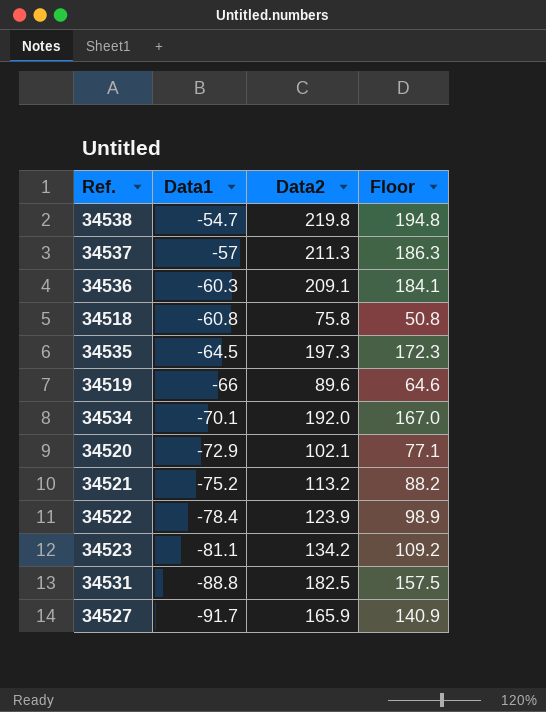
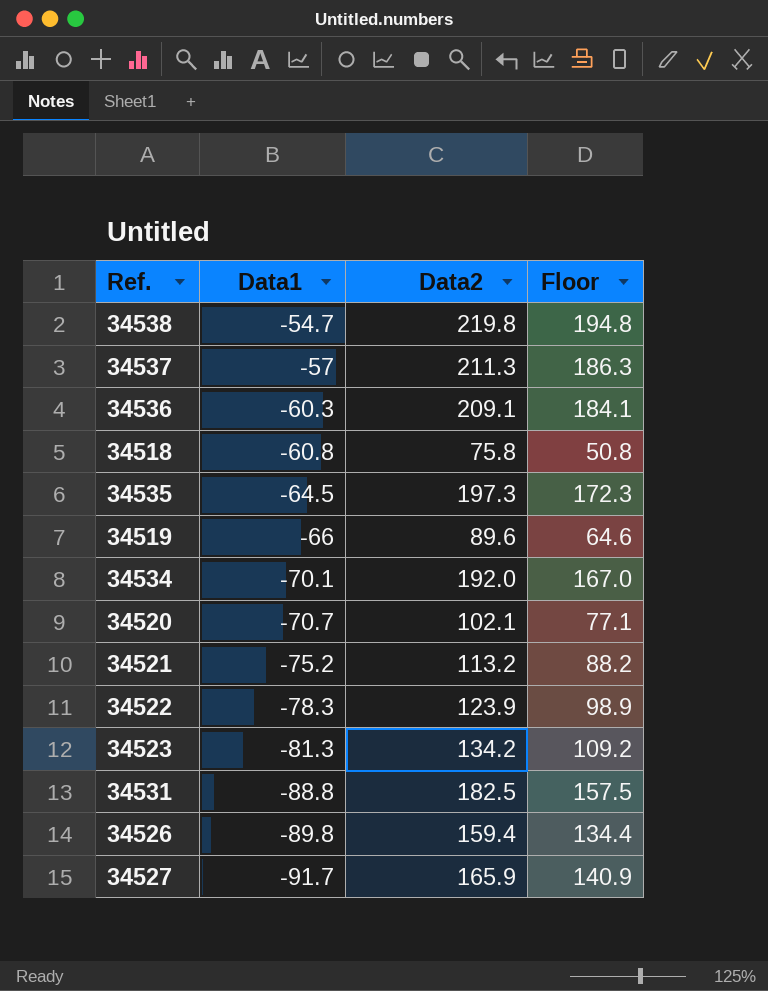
34520 | Data1: -72.9 -> -70.7
34522 | Data1: -78.4 -> -78.3
34523 | Data1: -81.1 -> -81.3
row 34526: none -> -89.8 | 159.4 | 134.4

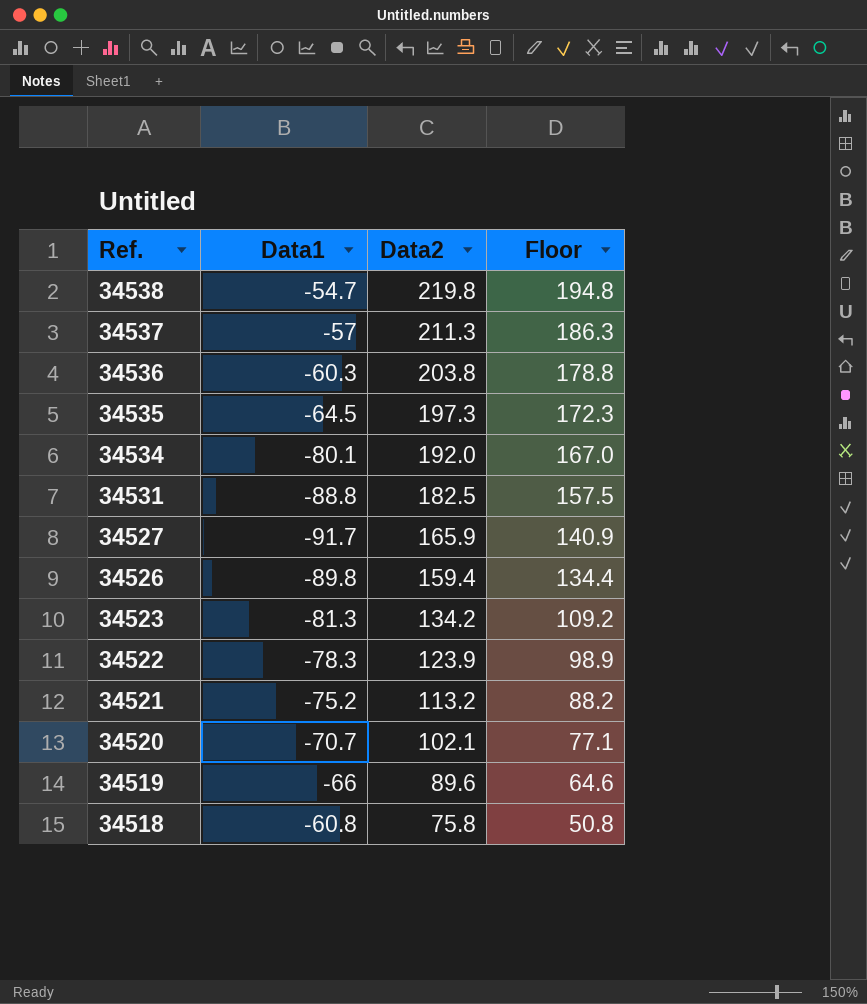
row order: Data1 descending -> Ref. descending
34536 | Data2: 209.1 -> 203.8
34536 | Floor: 184.1 -> 178.8
34534 | Data1: -70.1 -> -80.1

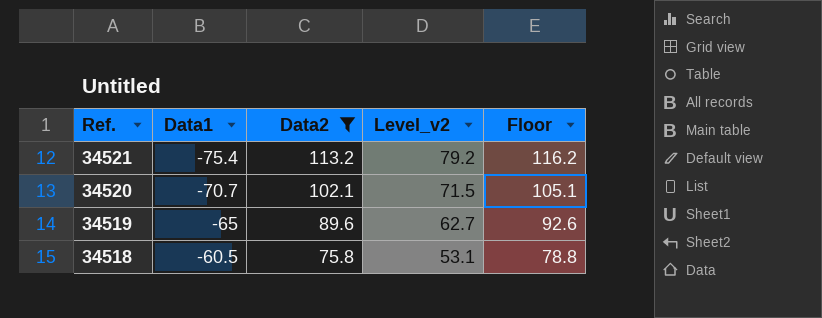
filter: none -> Data2 <= 113.2
column Level_v2 | formula: none -> [Data2] * 0.7
column Floor | formula: [Data2] - 25 -> [Data2] + 3
34521 | Data1: -75.2 -> -75.4
34519 | Data1: -66 -> -65
34518 | Data1: -60.8 -> -60.5

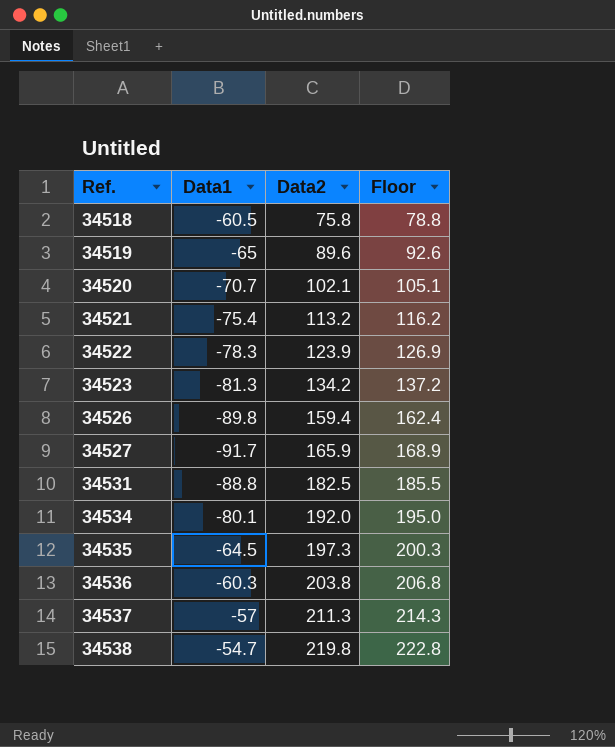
filter: Data2 <= 113.2 -> none
row order: Ref. descending -> Ref. ascending
column Level_v2 | formula: [Data2] * 0.7 -> none

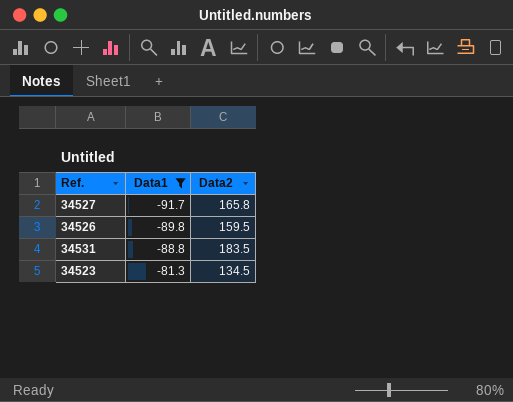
filter: none -> Data1 <= -81.3
row order: Ref. ascending -> Data1 ascending
column Floor | formula: [Data2] + 3 -> none
34527 | Data2: 165.9 -> 165.8
34526 | Data2: 159.4 -> 159.5
34531 | Data2: 182.5 -> 183.5
34523 | Data2: 134.2 -> 134.5

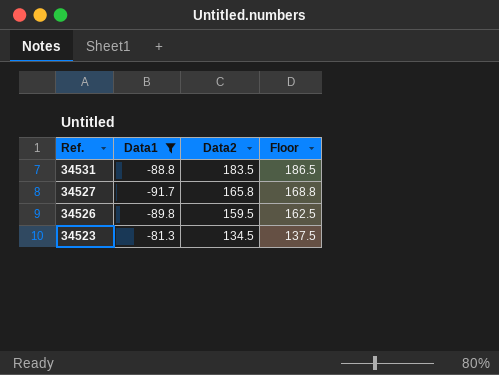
row order: Data1 ascending -> Ref. descending
column Floor | formula: none -> [Data2] + 3

